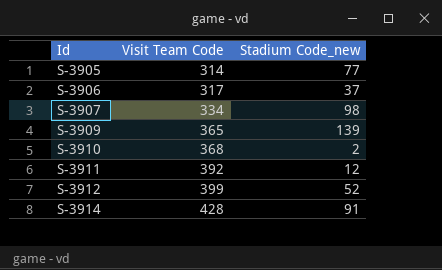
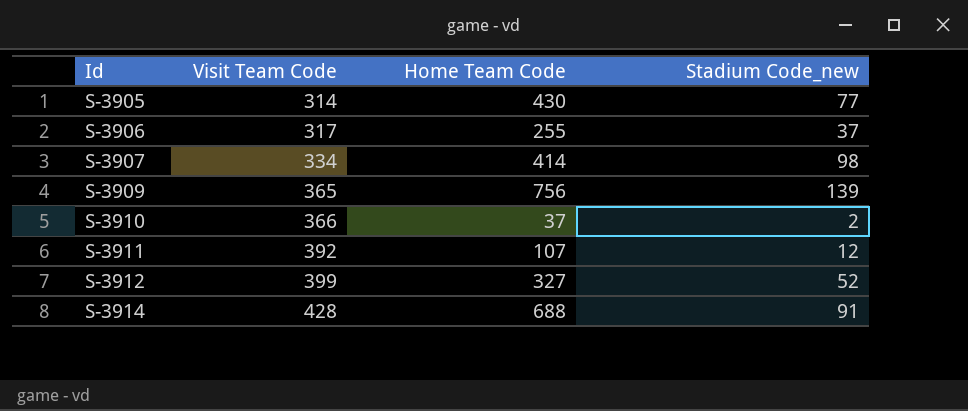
column Home Team Code | position: none -> 3
S-3910 | Visit Team Code: 368 -> 366

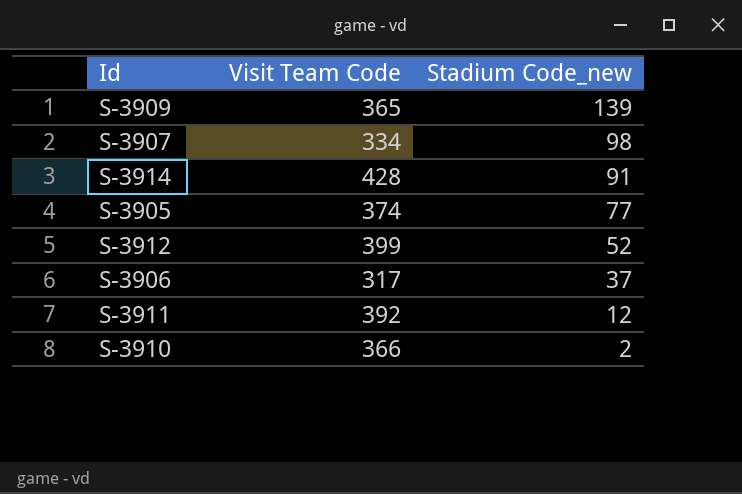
row order: Id ascending -> Stadium Code_new descending
column Home Team Code | position: 3 -> none
S-3905 | Visit Team Code: 314 -> 374

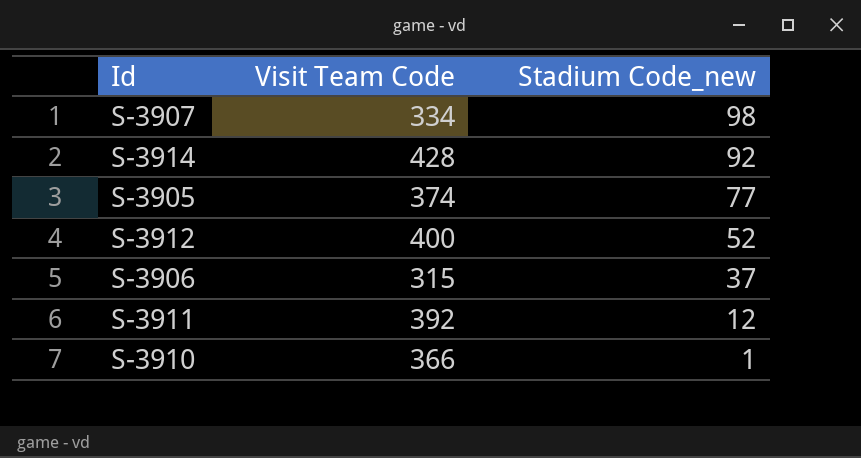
row S-3909: 365 | 139 -> none
S-3914 | Stadium Code_new: 91 -> 92
S-3912 | Visit Team Code: 399 -> 400
S-3906 | Visit Team Code: 317 -> 315
S-3910 | Stadium Code_new: 2 -> 1

